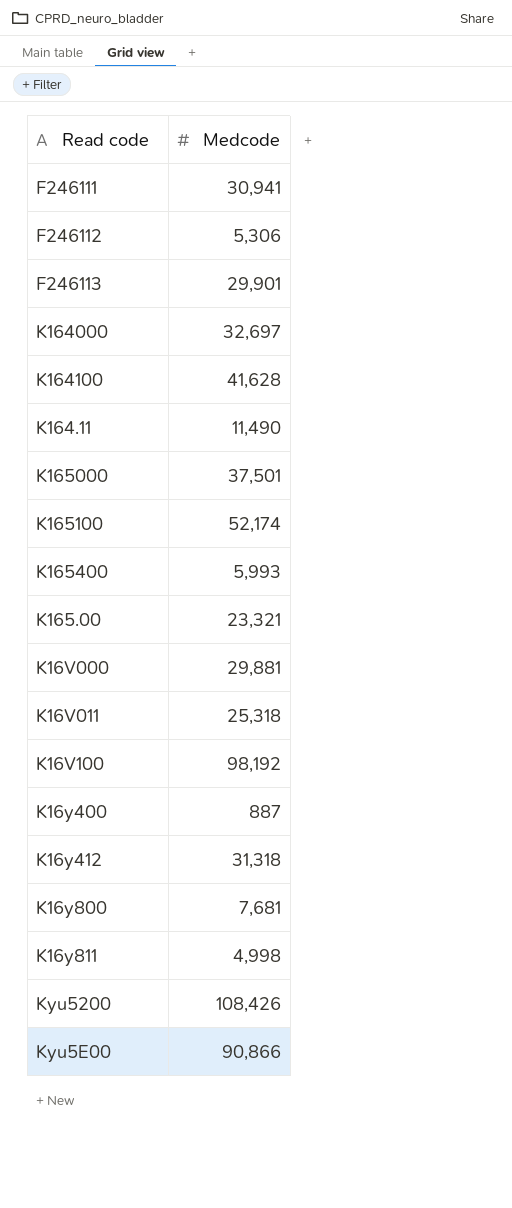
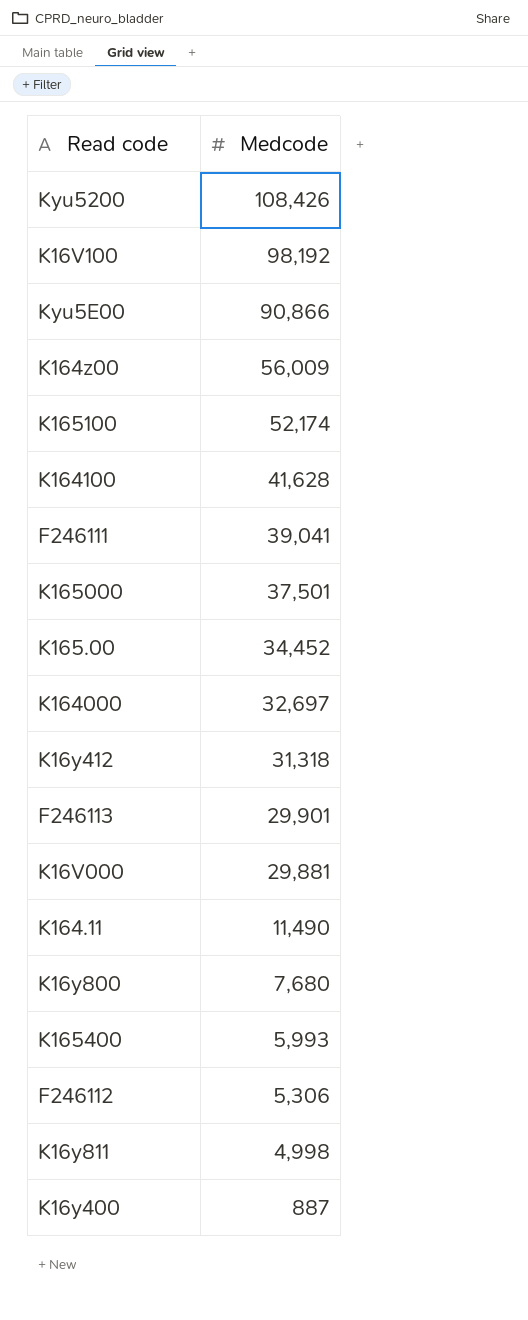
row order: none -> Medcode descending
row K16V011: 25,318 -> none
row K164z00: none -> 56,009
F246111 | Medcode: 30,941 -> 39,041
K165.00 | Medcode: 23,321 -> 34,452
K16y800 | Medcode: 7,681 -> 7,680

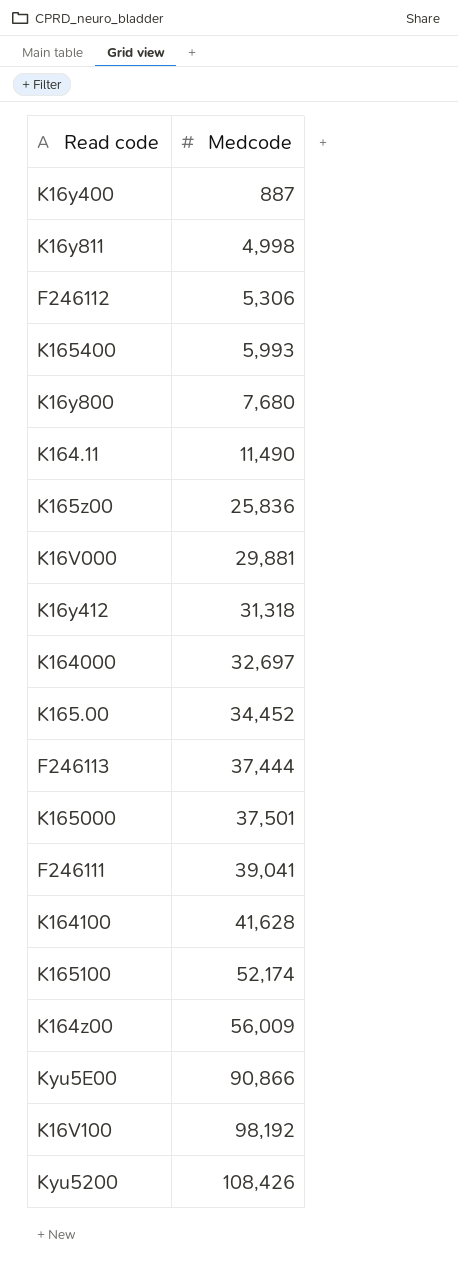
row order: Medcode descending -> Medcode ascending
row K165z00: none -> 25,836
F246113 | Medcode: 29,901 -> 37,444

